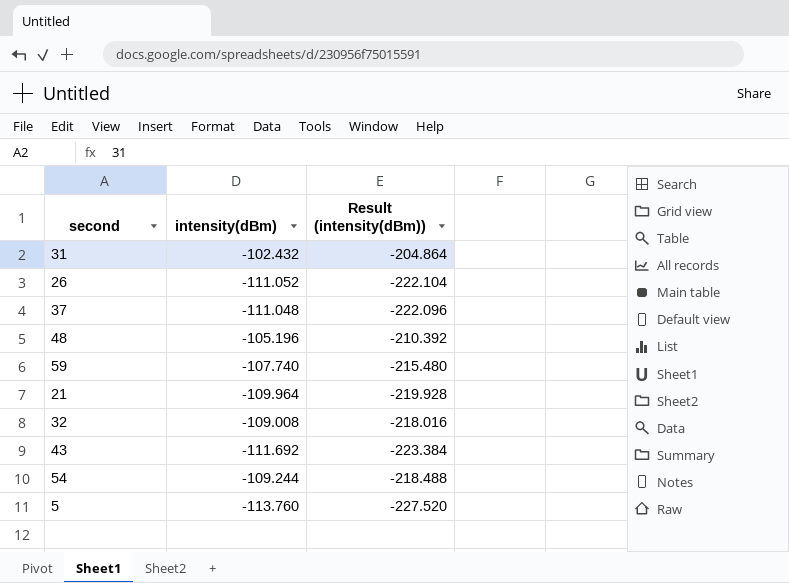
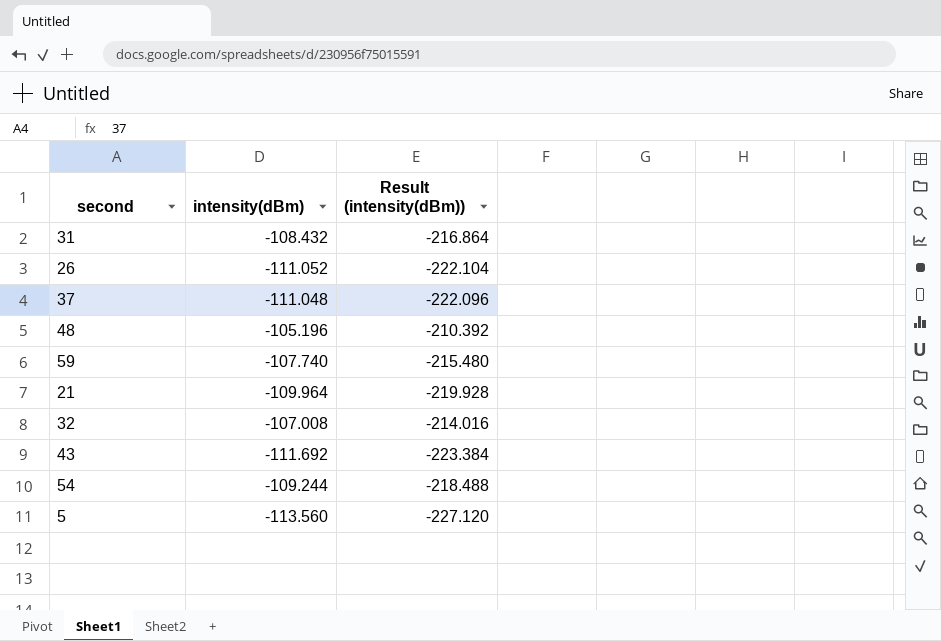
31 | intensity(dBm): -102.432 -> -108.432
31 | Result (intensity(dBm)): -204.864 -> -216.864
32 | intensity(dBm): -109.008 -> -107.008
32 | Result (intensity(dBm)): -218.016 -> -214.016
5 | intensity(dBm): -113.760 -> -113.560
5 | Result (intensity(dBm)): -227.520 -> -227.120

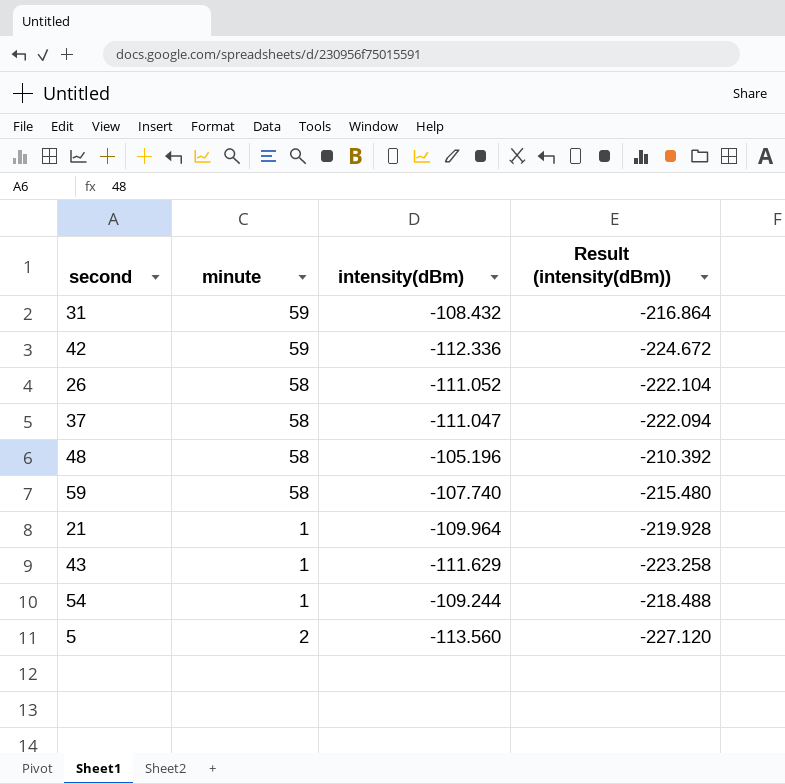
column minute | position: none -> 2
row 32: -107.008 | -214.016 -> none
row 42: none -> 59 | -112.336 | -224.672
37 | intensity(dBm): -111.048 -> -111.047
37 | Result (intensity(dBm)): -222.096 -> -222.094
43 | intensity(dBm): -111.692 -> -111.629
43 | Result (intensity(dBm)): -223.384 -> -223.258

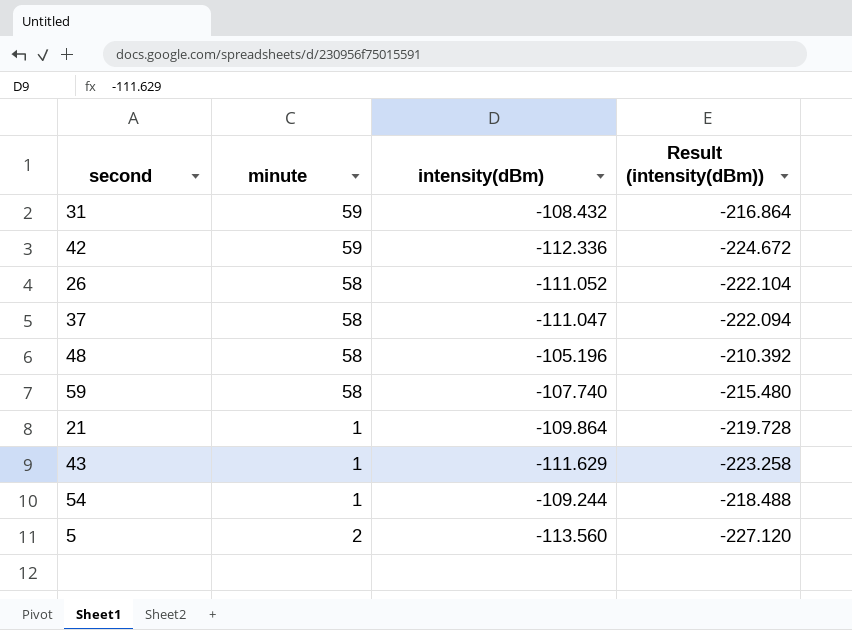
21 | intensity(dBm): -109.964 -> -109.864
21 | Result (intensity(dBm)): -219.928 -> -219.728

